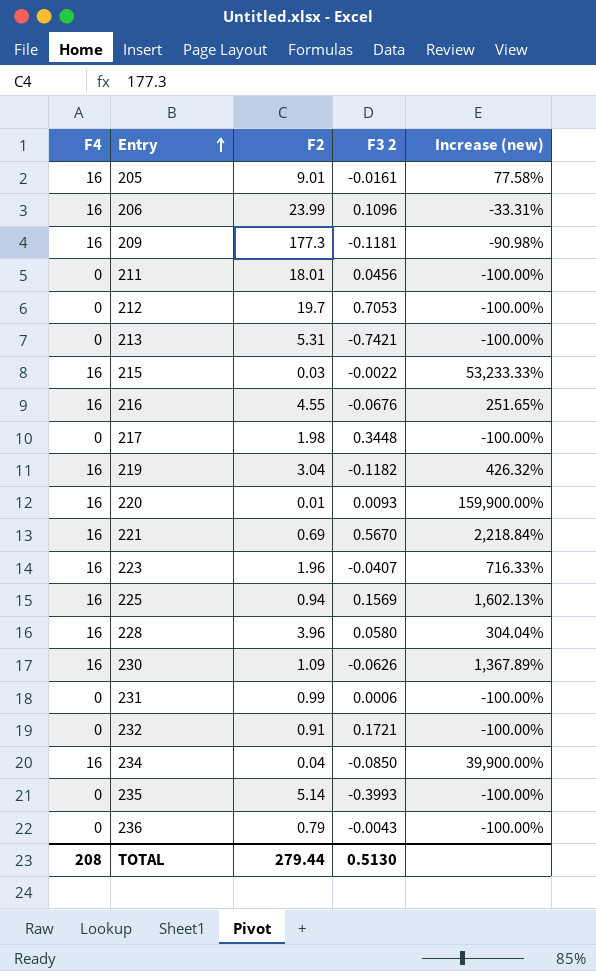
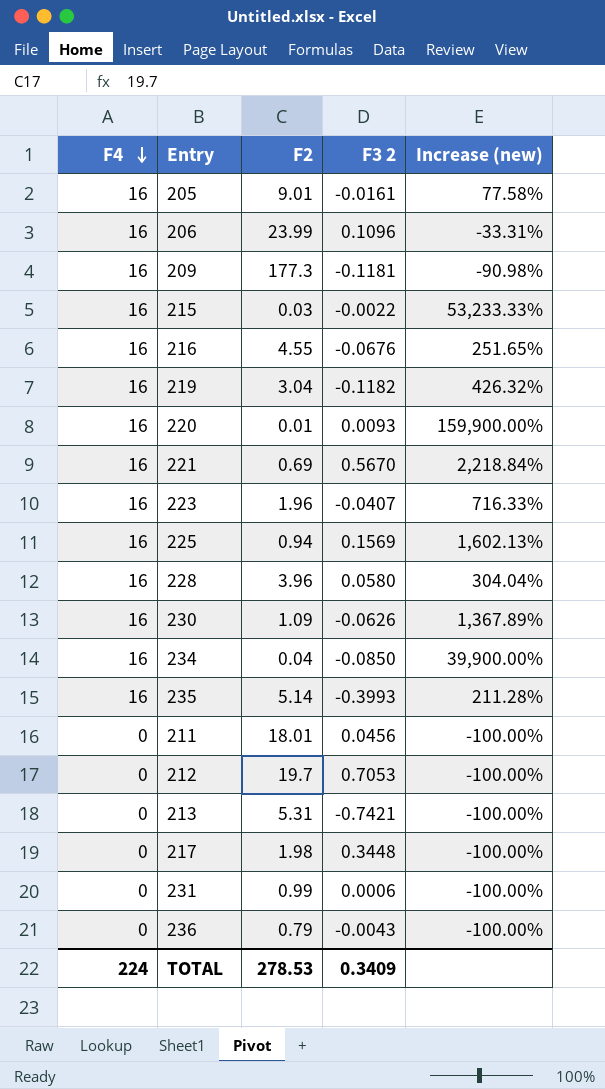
row order: Entry ascending -> F4 descending
row 232: 0 | 0.91 | 0.1721 | -100.00% -> none
235 | F4: 0 -> 16
235 | Increase (new): -100.00% -> 211.28%
TOTAL | F4: 208 -> 224
TOTAL | F2: 279.44 -> 278.53
TOTAL | F3 2: 0.5130 -> 0.3409

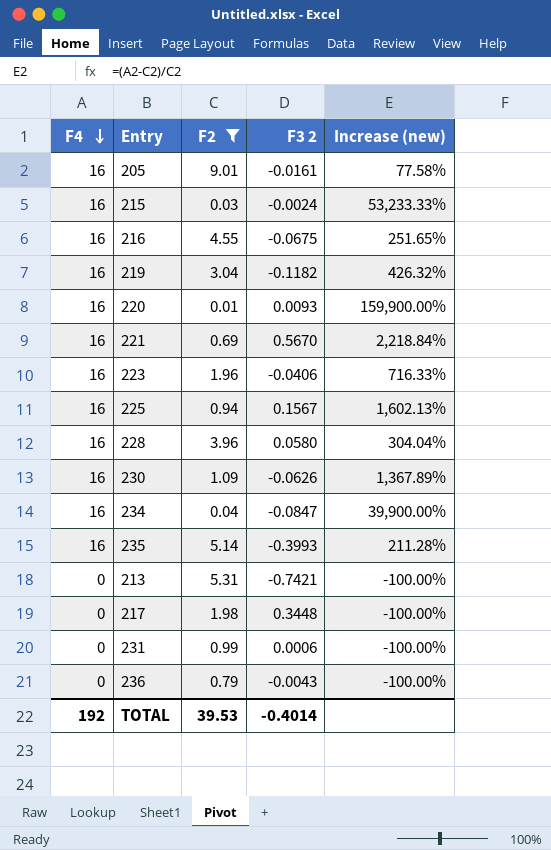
filter: none -> F2 <= 9.01
215 | F3 2: -0.0022 -> -0.0024
216 | F3 2: -0.0676 -> -0.0675
223 | F3 2: -0.0407 -> -0.0406
225 | F3 2: 0.1569 -> 0.1567
234 | F3 2: -0.0850 -> -0.0847
TOTAL | F4: 224 -> 192
TOTAL | F2: 278.53 -> 39.53
TOTAL | F3 2: 0.3409 -> -0.4014

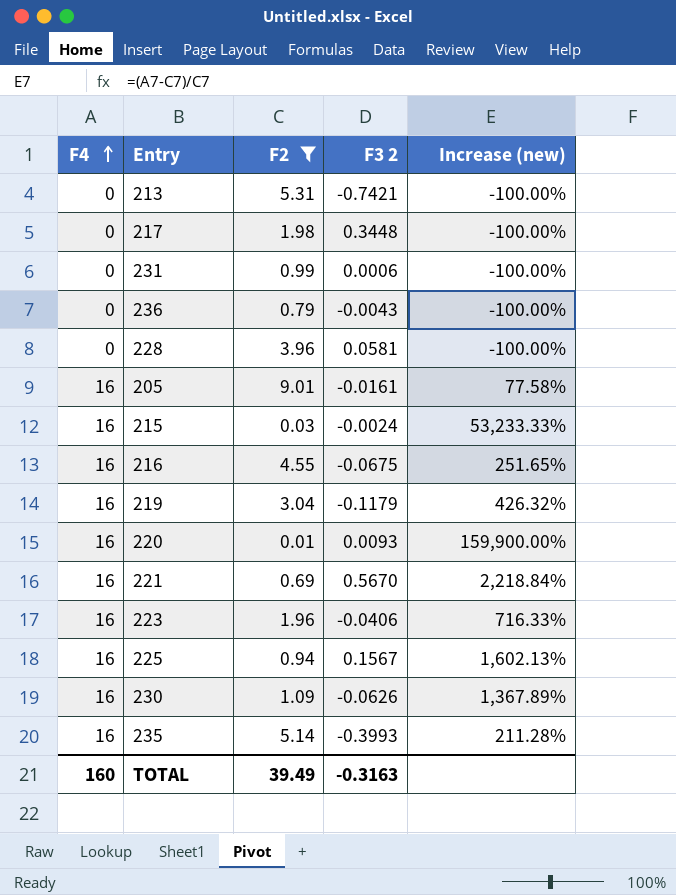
row order: F4 descending -> F4 ascending
row 234: 16 | 0.04 | -0.0847 | 39,900.00% -> none
228 | F4: 16 -> 0
228 | F3 2: 0.0580 -> 0.0581
228 | Increase (new): 304.04% -> -100.00%
219 | F3 2: -0.1182 -> -0.1179
TOTAL | F4: 192 -> 160
TOTAL | F2: 39.53 -> 39.49
TOTAL | F3 2: -0.4014 -> -0.3163

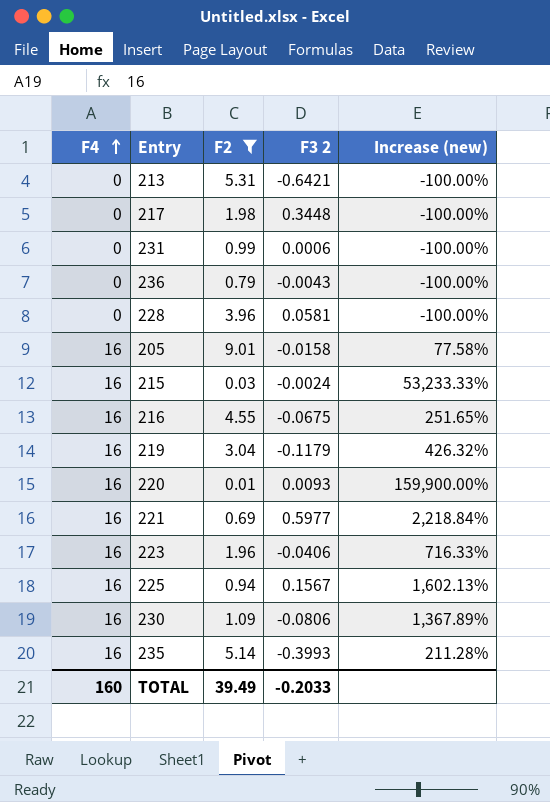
213 | F3 2: -0.7421 -> -0.6421
205 | F3 2: -0.0161 -> -0.0158
221 | F3 2: 0.5670 -> 0.5977
230 | F3 2: -0.0626 -> -0.0806
TOTAL | F3 2: -0.3163 -> -0.2033

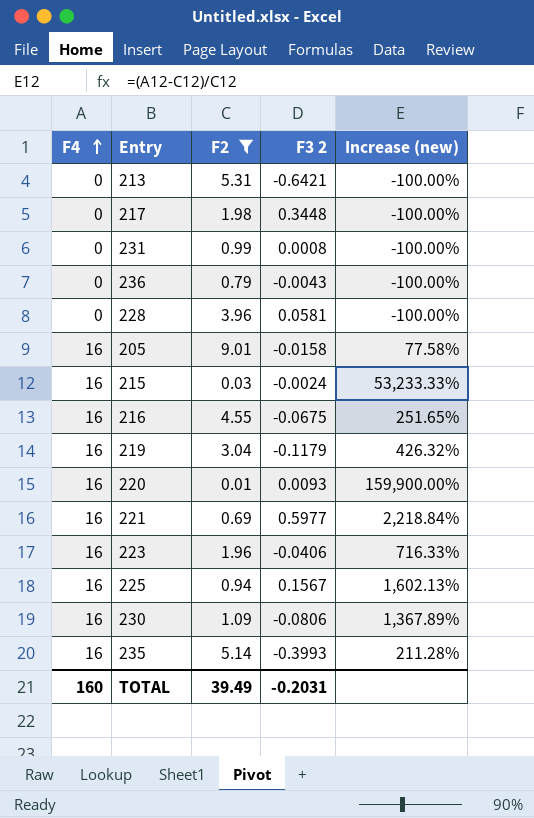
231 | F3 2: 0.0006 -> 0.0008
TOTAL | F3 2: -0.2033 -> -0.2031

